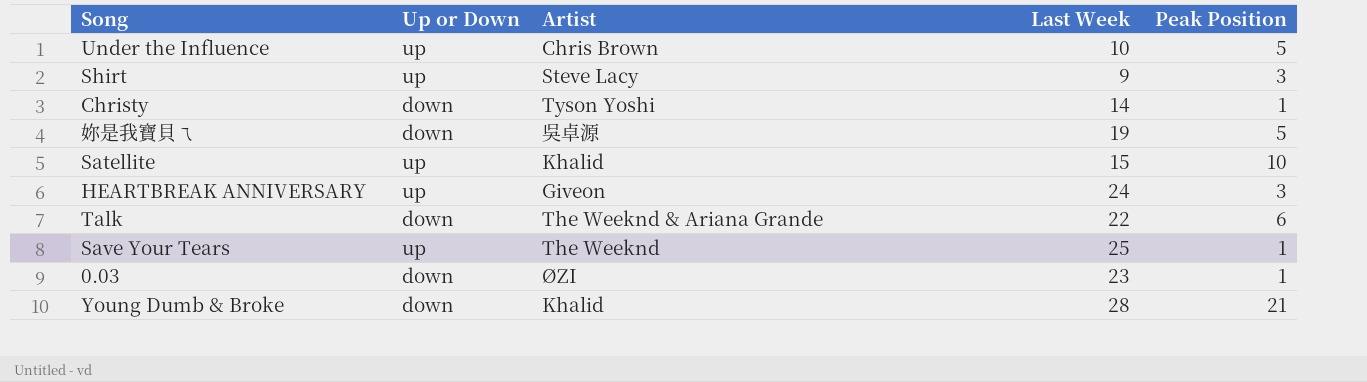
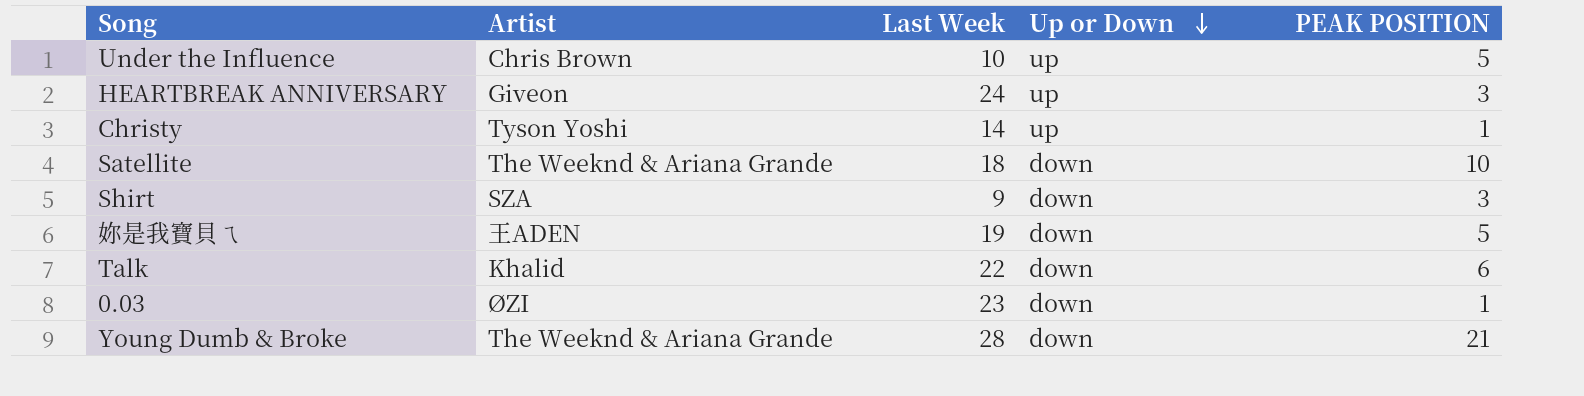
row order: none -> Up or Down descending
column Up or Down | position: 2 -> 4
column name: Peak Position -> PEAK POSITION
row Save Your Tears: up | The Weeknd | 25 | 1 -> none
Christy | Up or Down: down -> up
Satellite | Artist: Khalid -> The Weeknd & Ariana Grande
Satellite | Last Week: 15 -> 18
Satellite | Up or Down: up -> down
Shirt | Artist: Steve Lacy -> SZA
Shirt | Up or Down: up -> down
妳是我寶貝ㄟ | Artist: 吳卓源 -> 王ADEN
Talk | Artist: The Weeknd & Ariana Grande -> Khalid
Young Dumb & Broke | Artist: Khalid -> The Weeknd & Ariana Grande

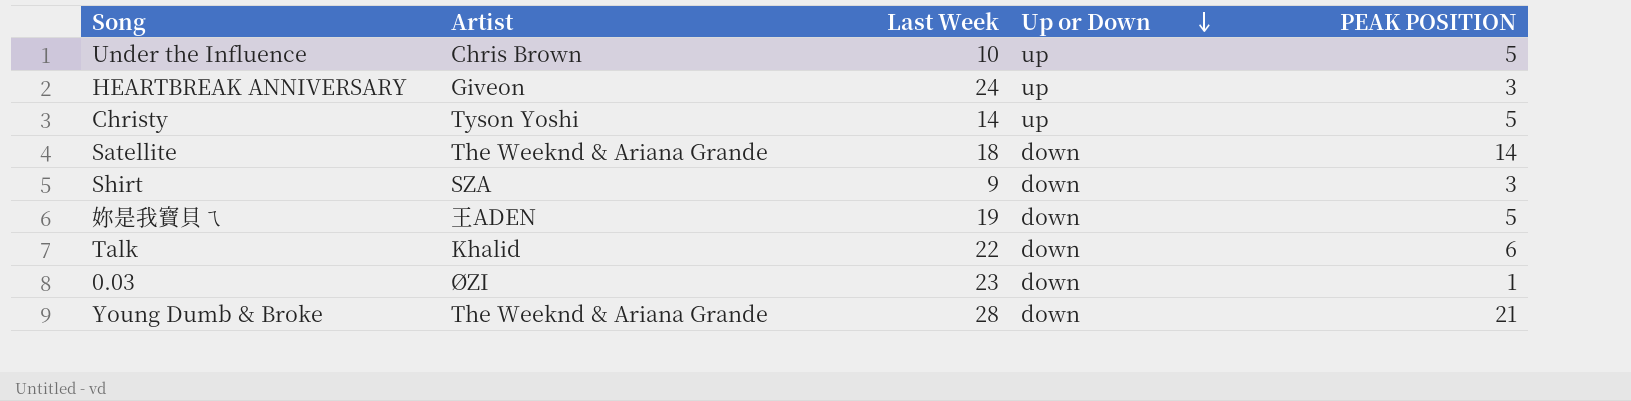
Christy | PEAK POSITION: 1 -> 5
Satellite | PEAK POSITION: 10 -> 14

